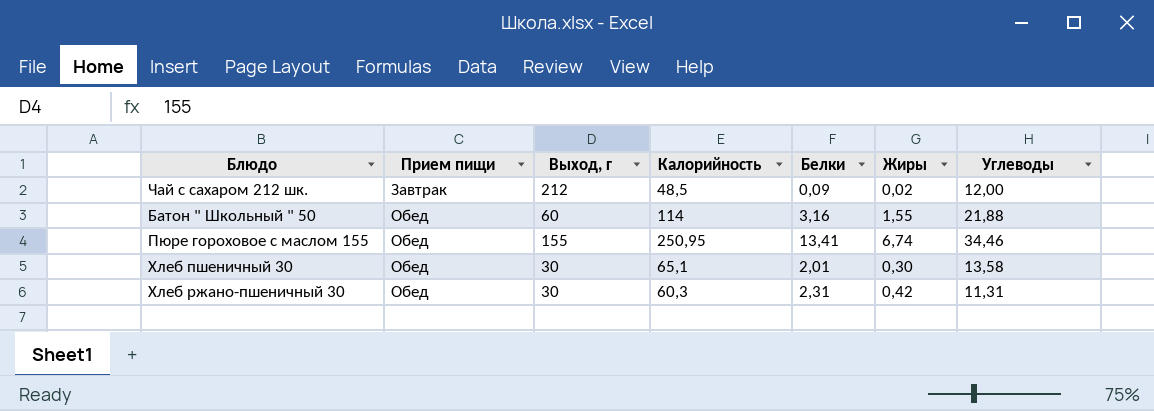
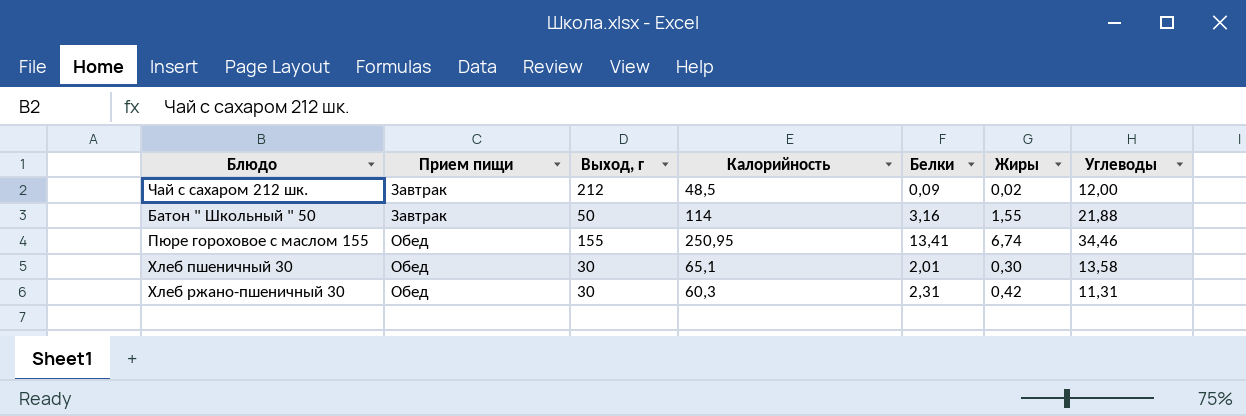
Батон " Школьный " 50 | Прием пищи: Обед -> Завтрак
Батон " Школьный " 50 | Выход, г: 60 -> 50

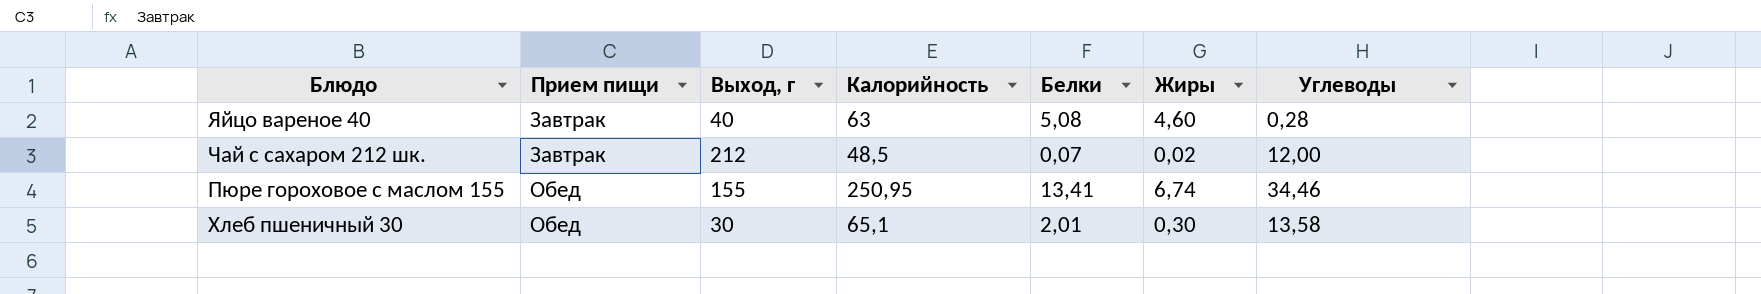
row Батон " Школьный " 50: Завтрак | 50 | 114 | 3,16 | 1,55 | 21,88 -> none
row Хлеб ржано-пшеничный 30: Обед | 30 | 60,3 | 2,31 | 0,42 | 11,31 -> none
row Яйцо вареное 40: none -> Завтрак | 40 | 63 | 5,08 | 4,60 | 0,28
Чай с сахаром 212 шк. | Белки: 0,09 -> 0,07

